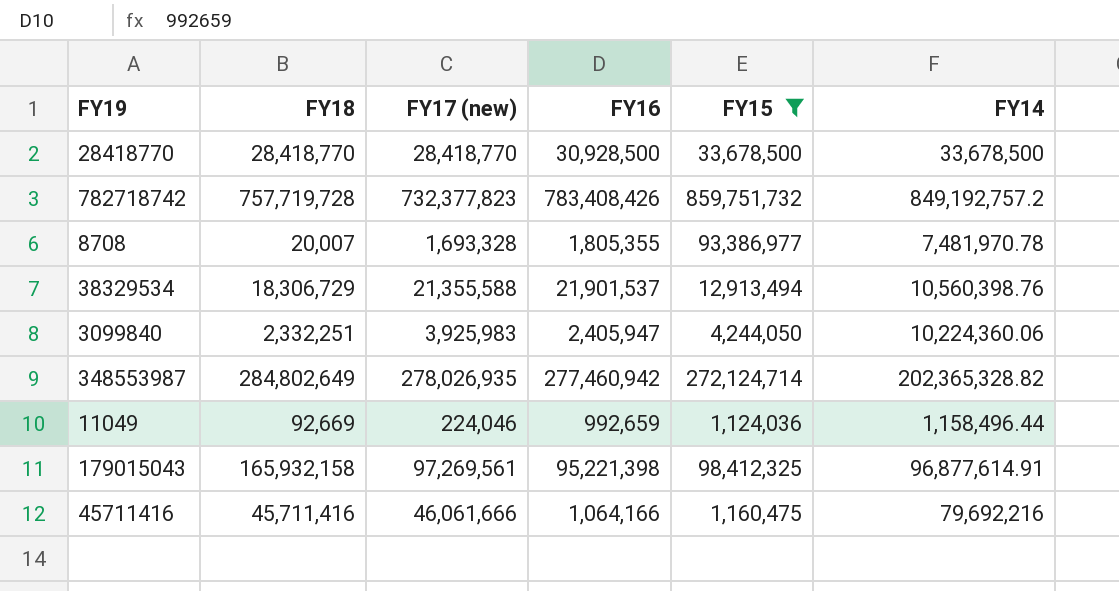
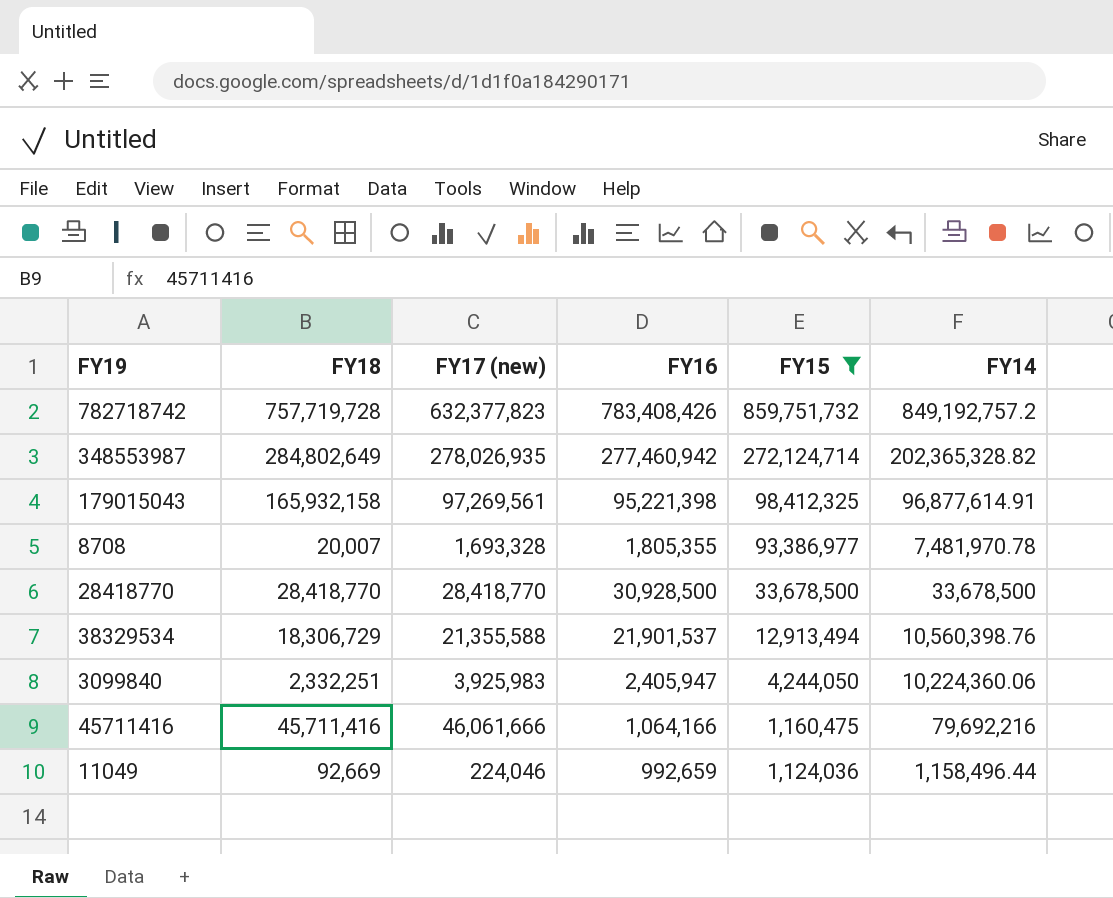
row order: none -> FY15 descending
782718742 | FY17 (new): 732,377,823 -> 632,377,823

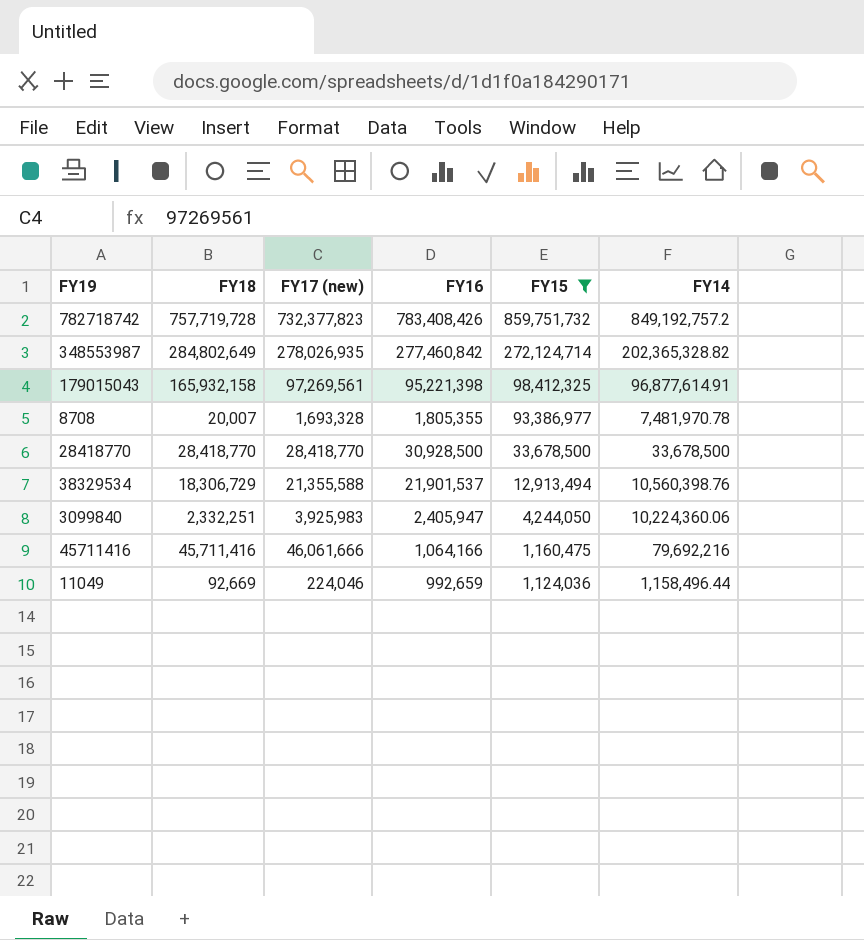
782718742 | FY17 (new): 632,377,823 -> 732,377,823
348553987 | FY16: 277,460,942 -> 277,460,842

